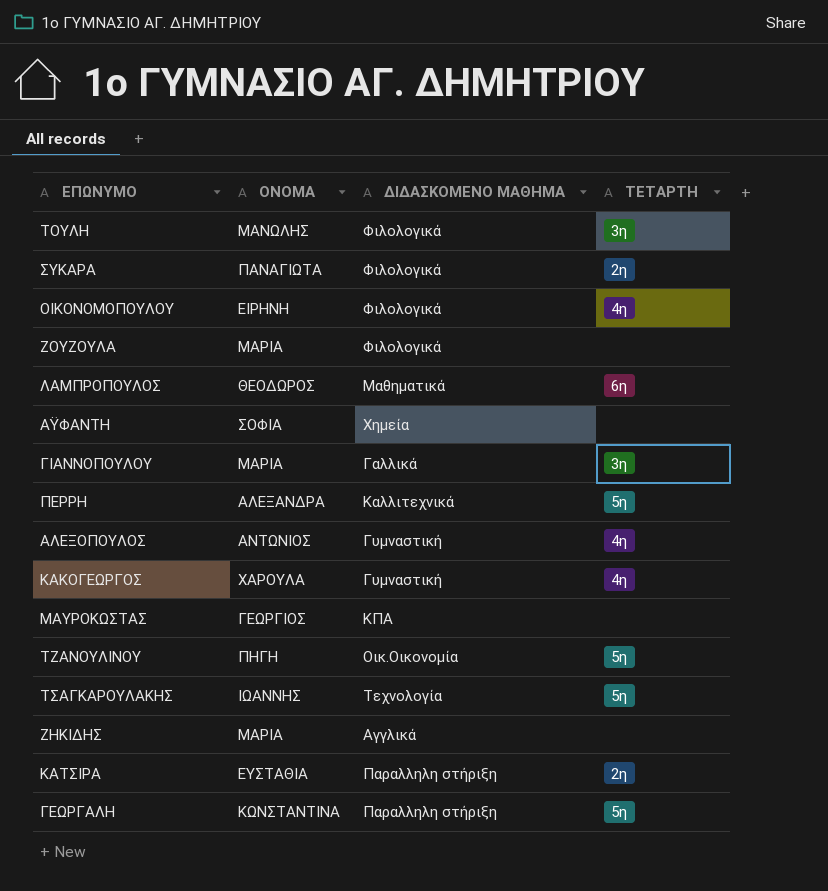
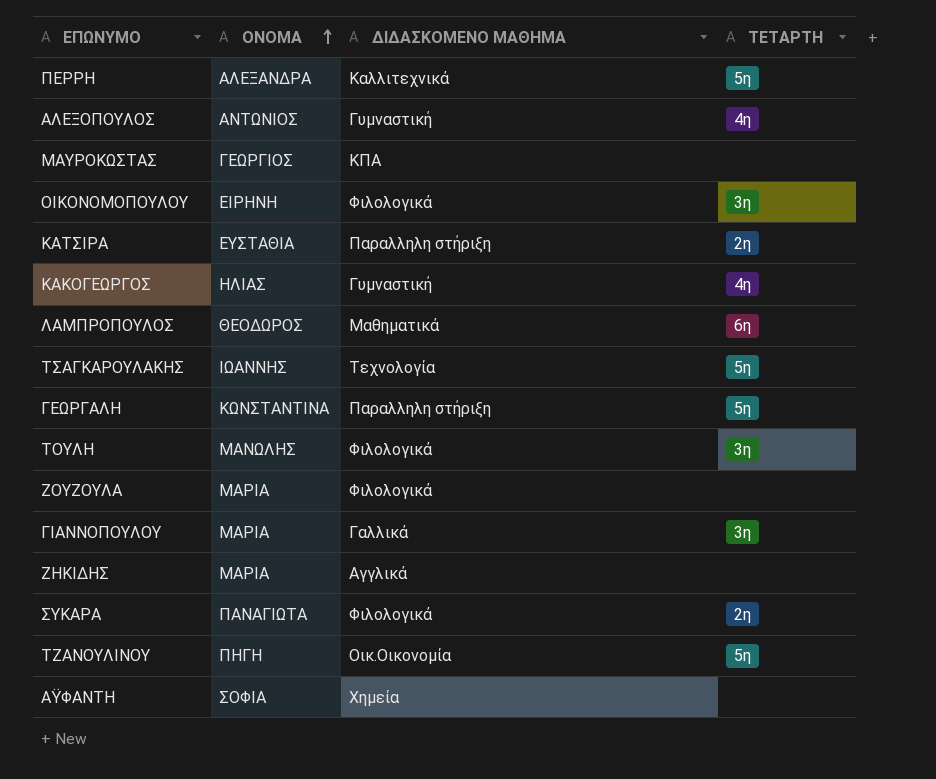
row order: none -> ΟΝΟΜΑ ascending
ΟΙΚΟΝΟΜΟΠΟΥΛΟΥ | ΤΕΤΑΡΤΗ: 4η -> 3η
ΚΑΚΟΓΕΩΡΓΟΣ | ΟΝΟΜΑ: ΧΑΡΟΥΛΑ -> ΗΛΙΑΣ

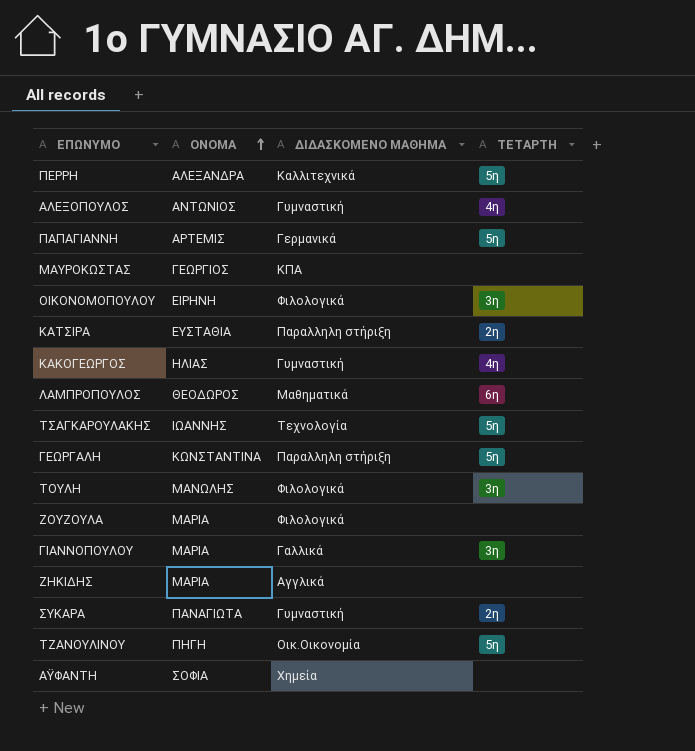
row ΠΑΠΑΓΙΑΝΝΗ: none -> ΑΡΤΕΜΙΣ | Γερμανικά | 5η
ΣΥΚΑΡΑ | ΔΙΔΑΣΚΟΜΕΝΟ ΜΑΘΗΜΑ: Φιλολογικά -> Γυμναστική

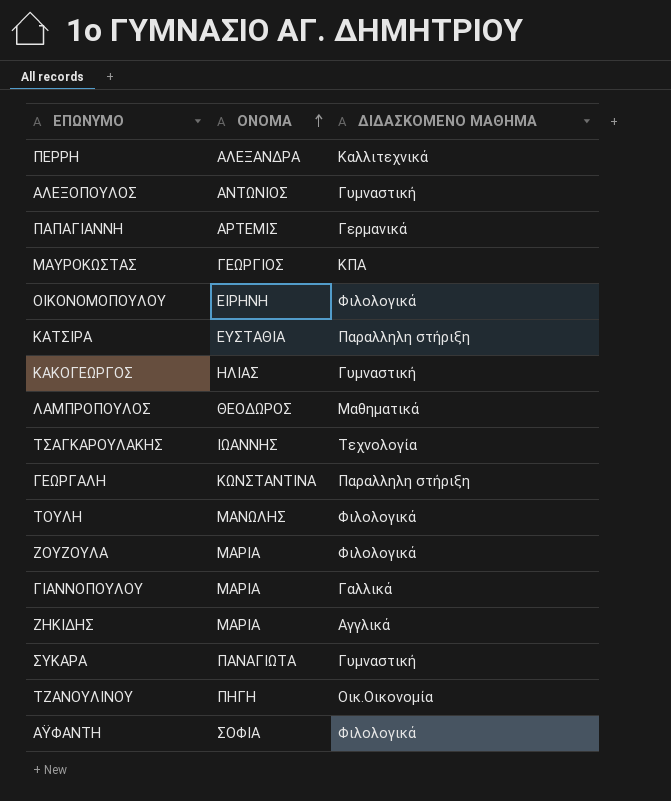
column ΤΕΤΑΡΤΗ | position: 4 -> none
ΑΫΦΑΝΤΗ | ΔΙΔΑΣΚΟΜΕΝΟ ΜΑΘΗΜΑ: Χημεία -> Φιλολογικά

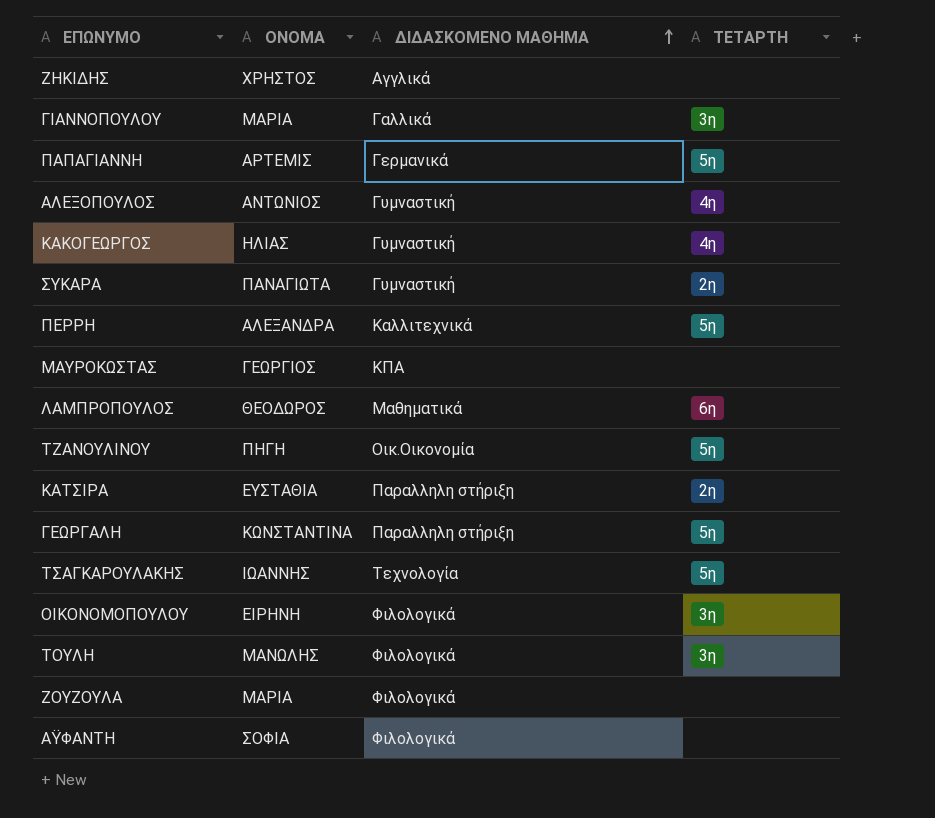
row order: ΟΝΟΜΑ ascending -> ΔΙΔΑΣΚΟΜΕΝΟ ΜΑΘΗΜΑ ascending
column ΤΕΤΑΡΤΗ | position: none -> 4
ΖΗΚΙΔΗΣ | ΟΝΟΜΑ: ΜΑΡΙΑ -> ΧΡΗΣΤΟΣ

